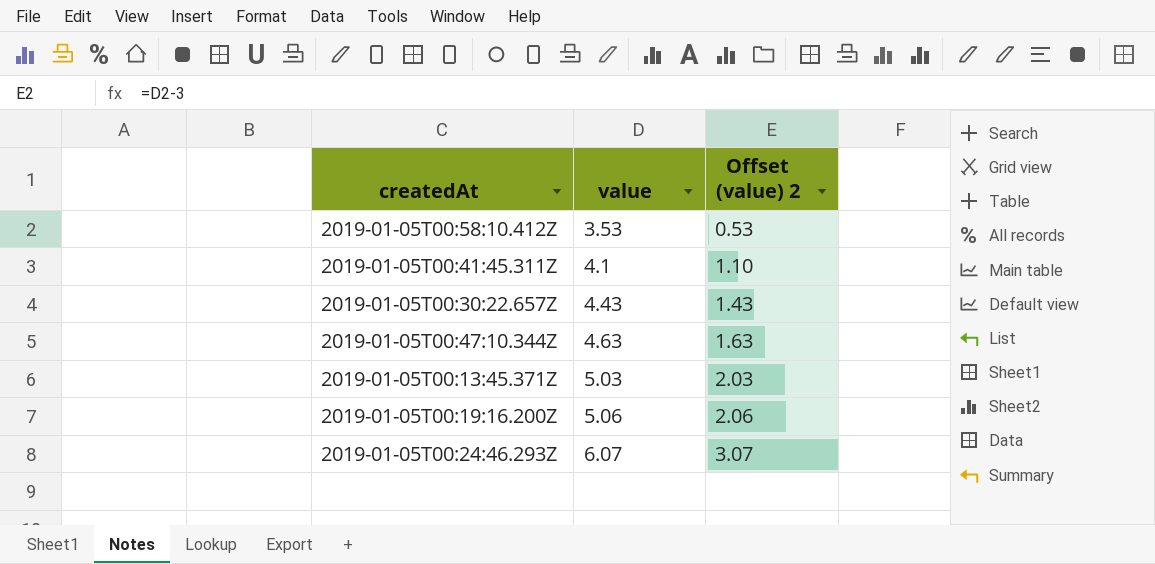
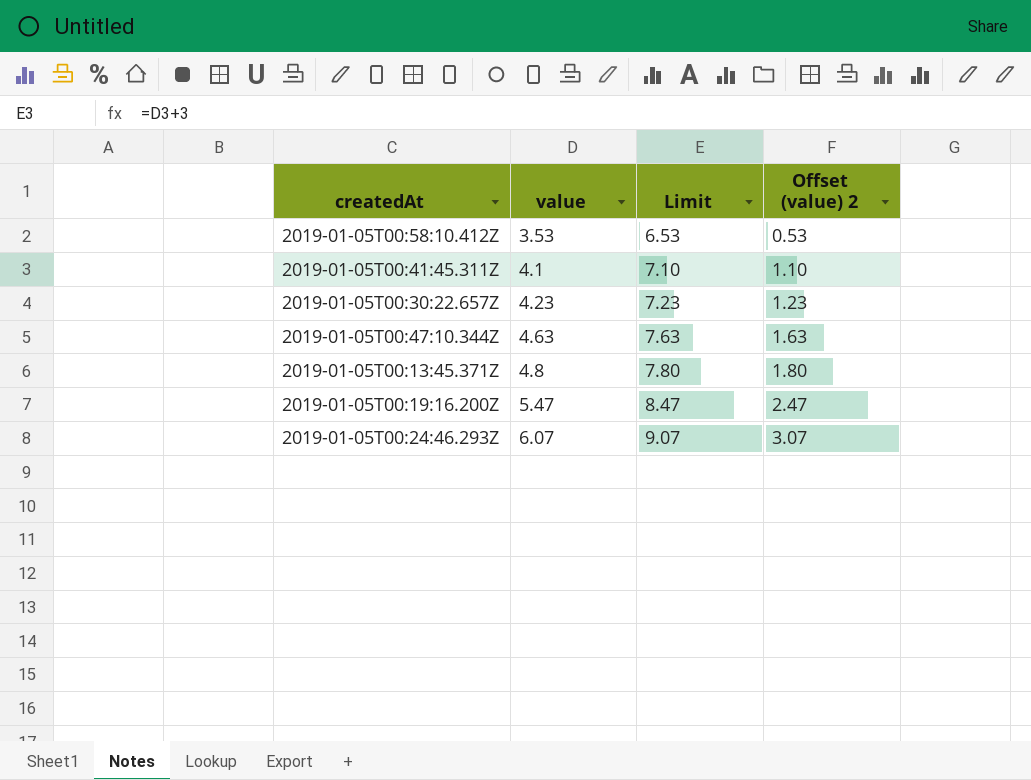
column Limit | formula: none -> [value] + 3
2019-01-05T00:30:22.657Z | value: 4.43 -> 4.23
2019-01-05T00:30:22.657Z | Offset (value) 2: 1.43 -> 1.23
2019-01-05T00:13:45.371Z | value: 5.03 -> 4.8
2019-01-05T00:13:45.371Z | Offset (value) 2: 2.03 -> 1.80
2019-01-05T00:19:16.200Z | value: 5.06 -> 5.47
2019-01-05T00:19:16.200Z | Offset (value) 2: 2.06 -> 2.47

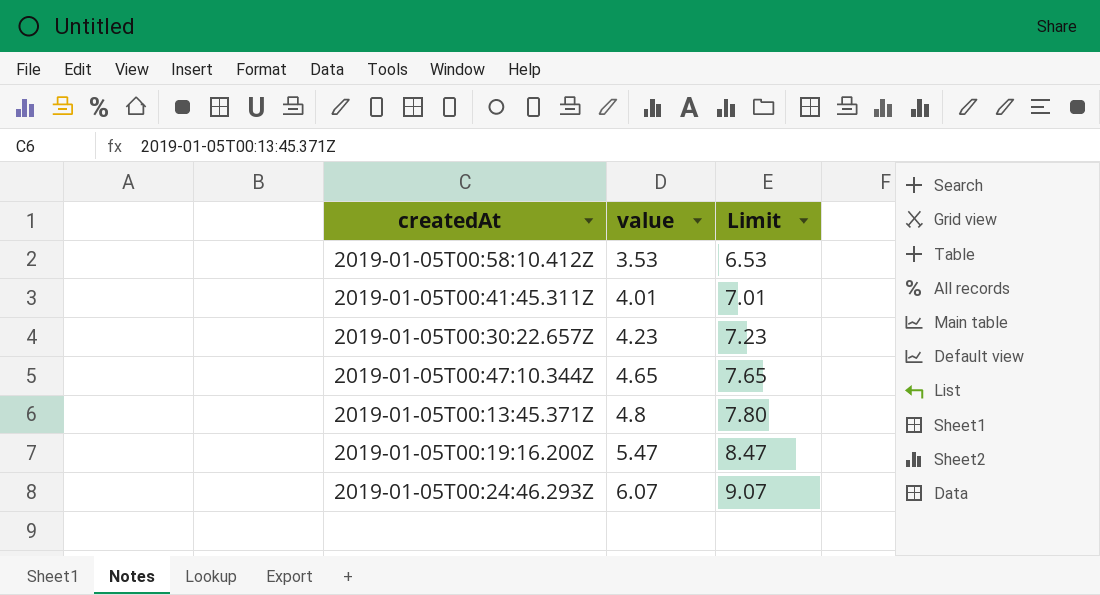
column Offset (value) 2 | formula: [value] - 3 -> none
2019-01-05T00:41:45.311Z | value: 4.1 -> 4.01
2019-01-05T00:41:45.311Z | Limit: 7.10 -> 7.01
2019-01-05T00:47:10.344Z | value: 4.63 -> 4.65
2019-01-05T00:47:10.344Z | Limit: 7.63 -> 7.65

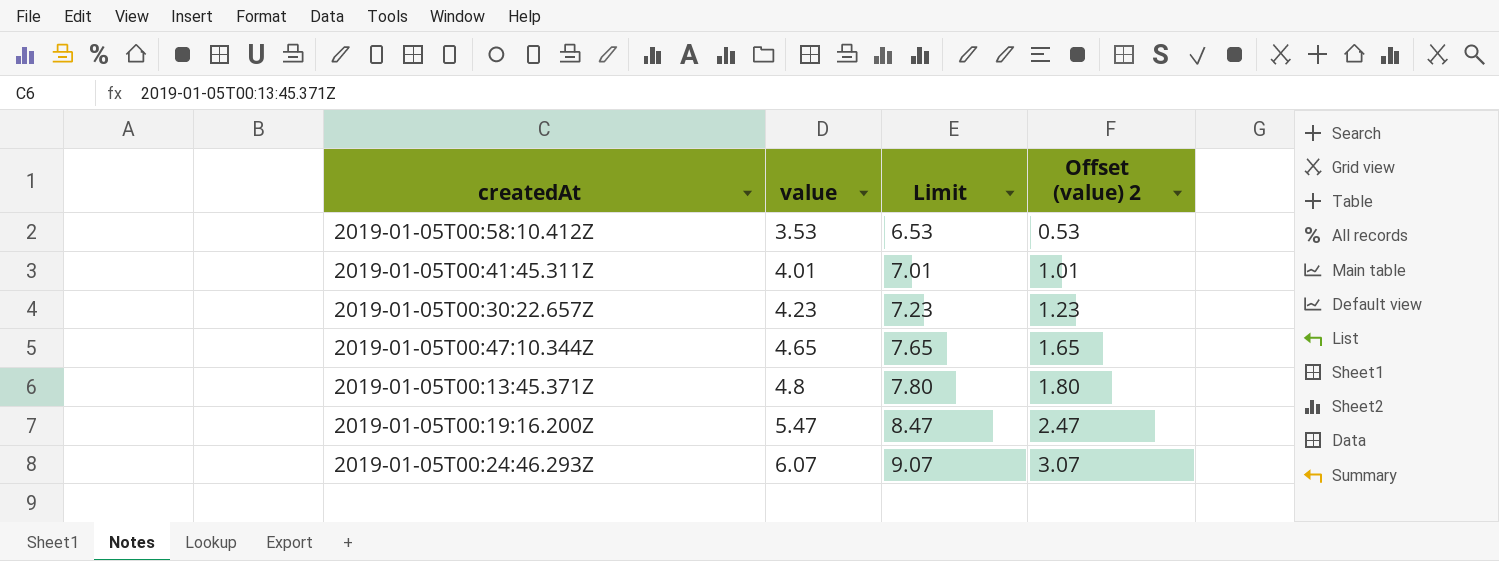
column Offset (value) 2 | formula: none -> [value] - 3

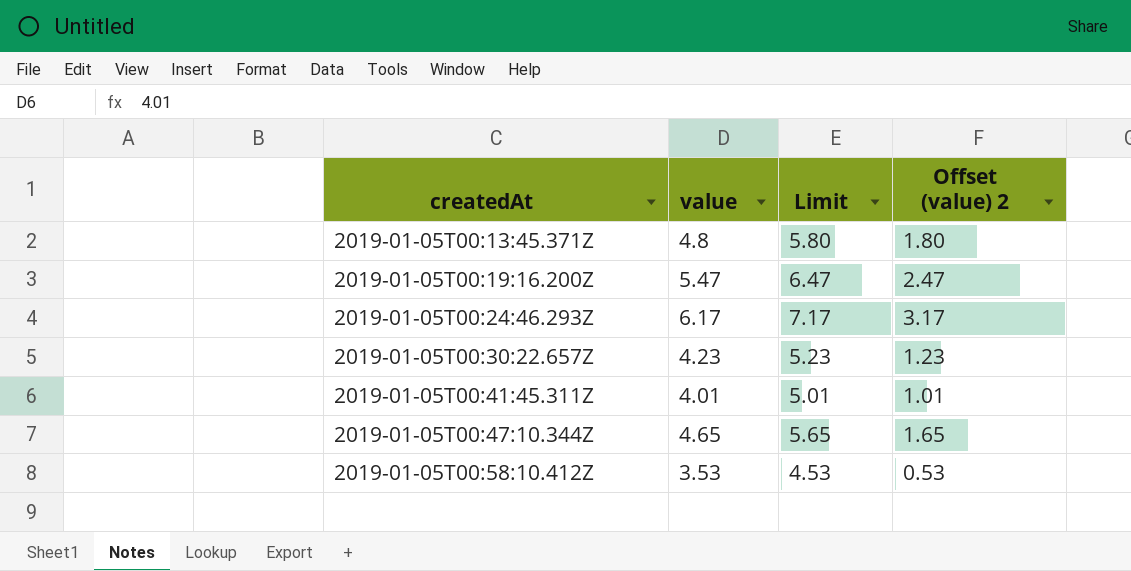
row order: value ascending -> createdAt ascending
column Limit | formula: [value] + 3 -> [value] + 1
2019-01-05T00:24:46.293Z | value: 6.07 -> 6.17
2019-01-05T00:24:46.293Z | Offset (value) 2: 3.07 -> 3.17

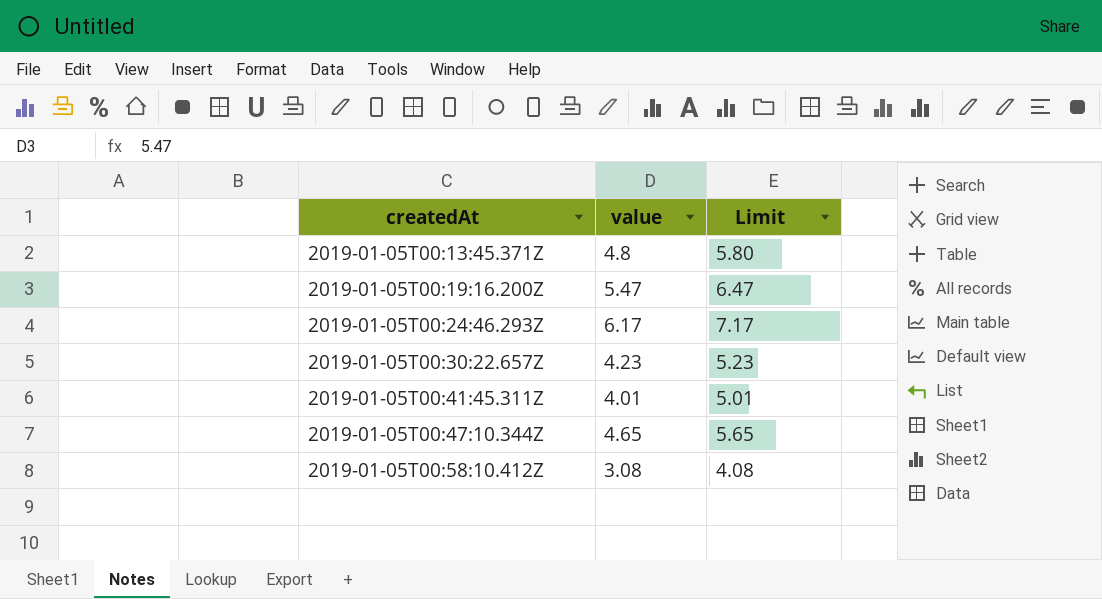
column Offset (value) 2 | formula: [value] - 3 -> none
2019-01-05T00:58:10.412Z | value: 3.53 -> 3.08
2019-01-05T00:58:10.412Z | Limit: 4.53 -> 4.08

